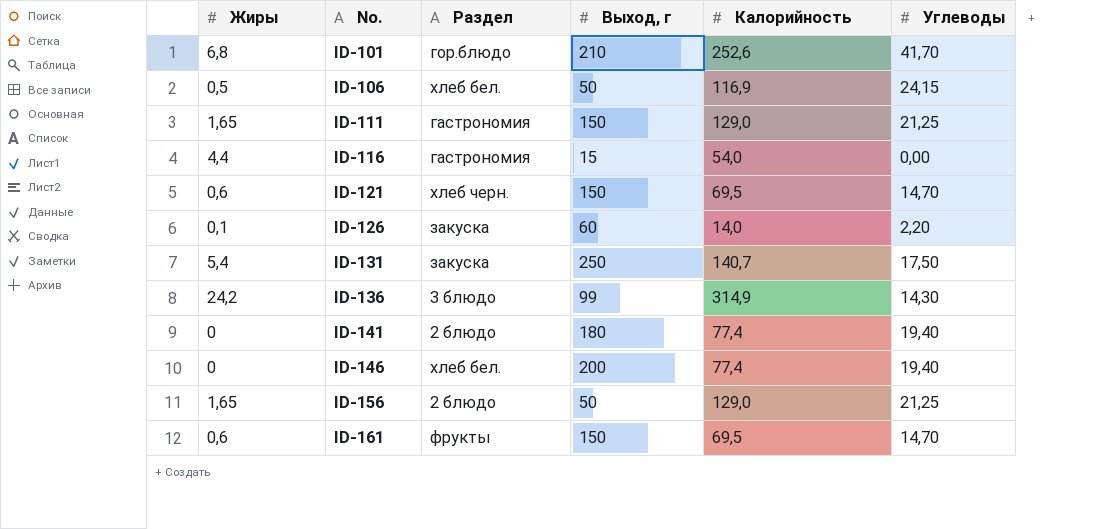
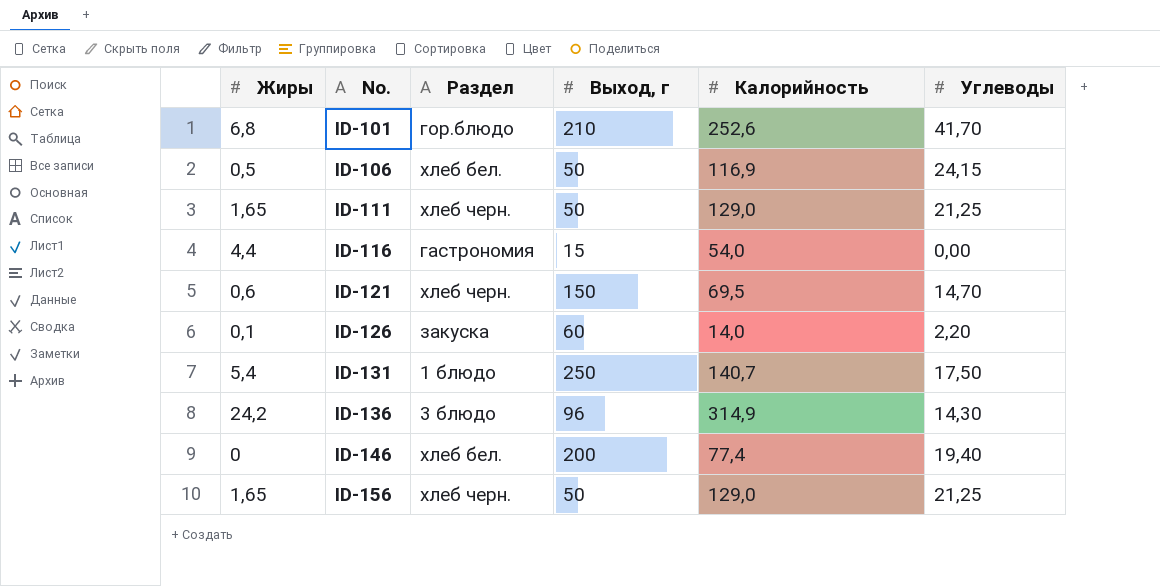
row ID-141: 0 | 2 блюдо | 180 | 77,4 | 19,40 -> none
row ID-161: 0,6 | фрукты | 150 | 69,5 | 14,70 -> none
ID-111 | Раздел: гастрономия -> хлеб черн.
ID-111 | Выход, г: 150 -> 50
ID-131 | Раздел: закуска -> 1 блюдо
ID-136 | Выход, г: 99 -> 96
ID-156 | Раздел: 2 блюдо -> хлеб черн.

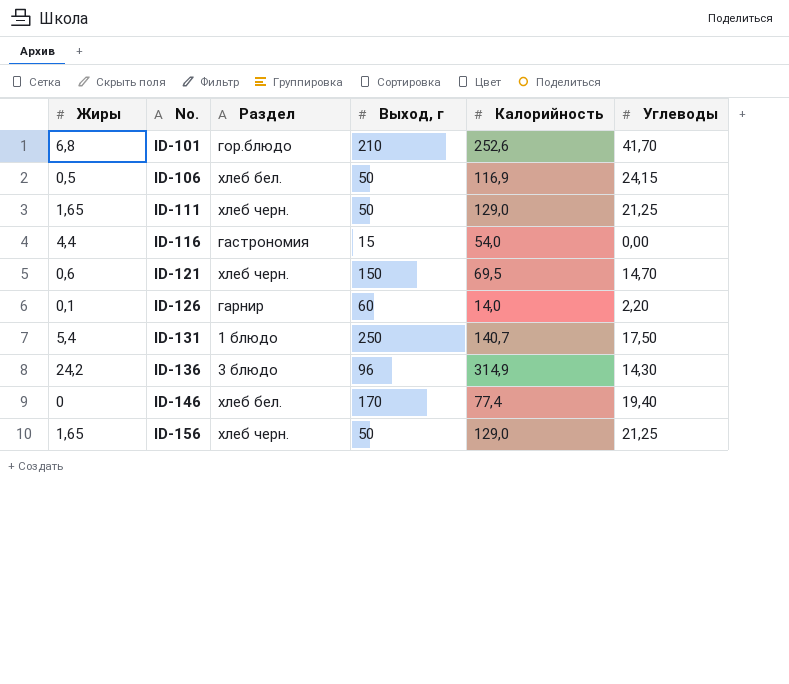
ID-126 | Раздел: закуска -> гарнир
ID-146 | Выход, г: 200 -> 170

